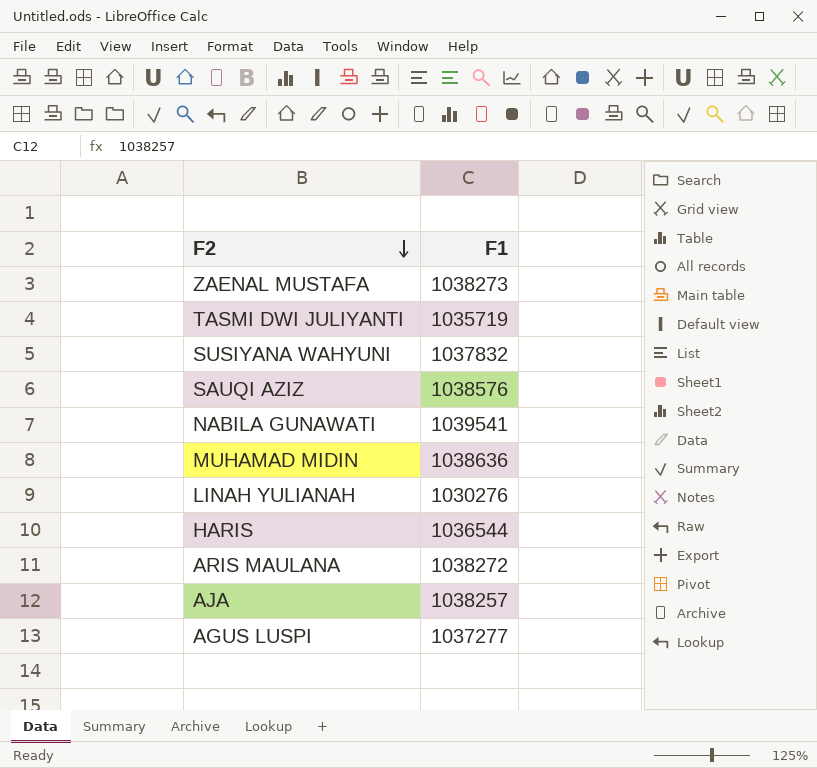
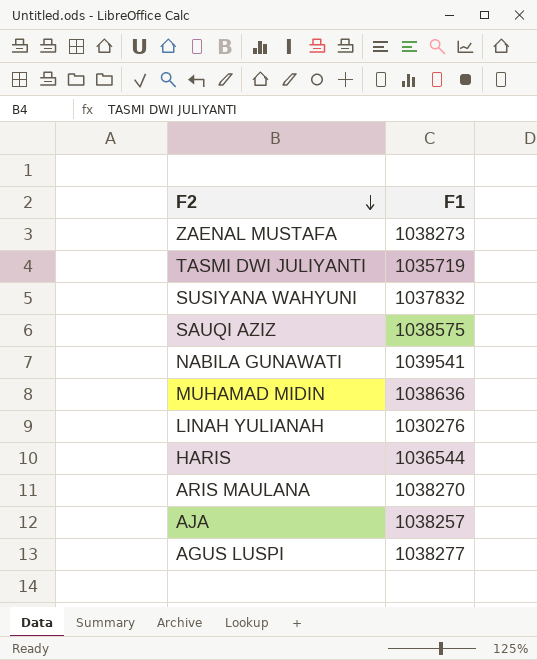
SAUQI AZIZ | F1: 1038576 -> 1038575
ARIS MAULANA | F1: 1038272 -> 1038270
AGUS LUSPI | F1: 1037277 -> 1038277

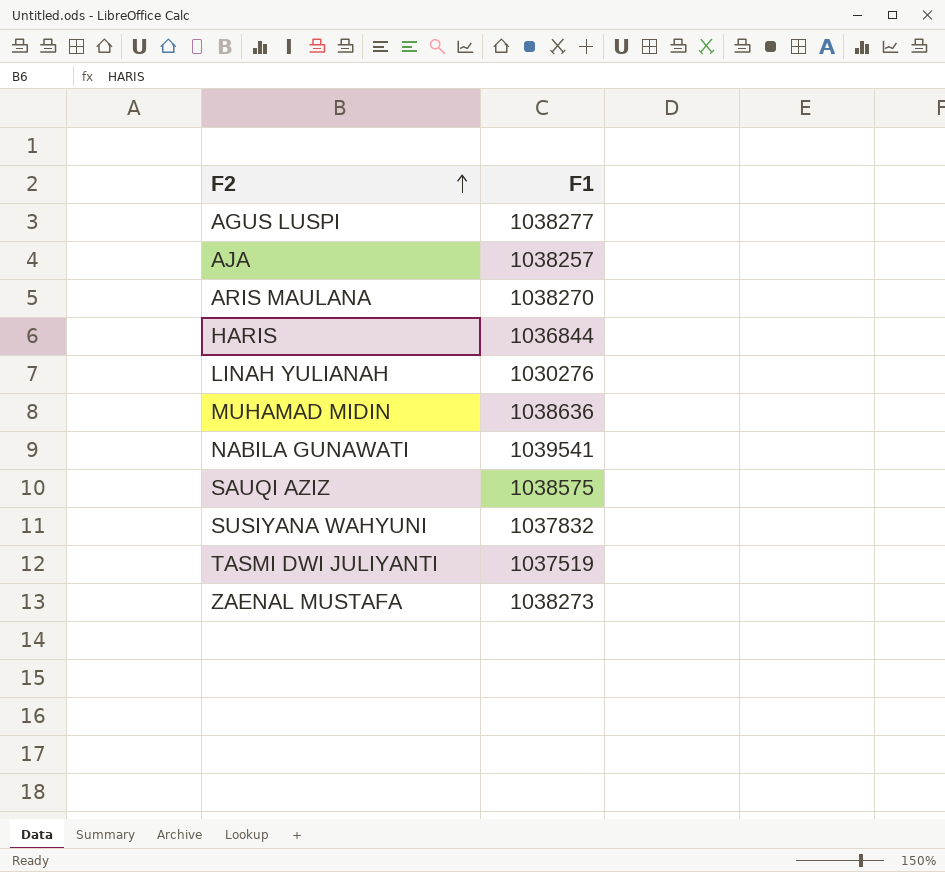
row order: F2 descending -> F2 ascending
HARIS | F1: 1036544 -> 1036844
TASMI DWI JULIYANTI | F1: 1035719 -> 1037519

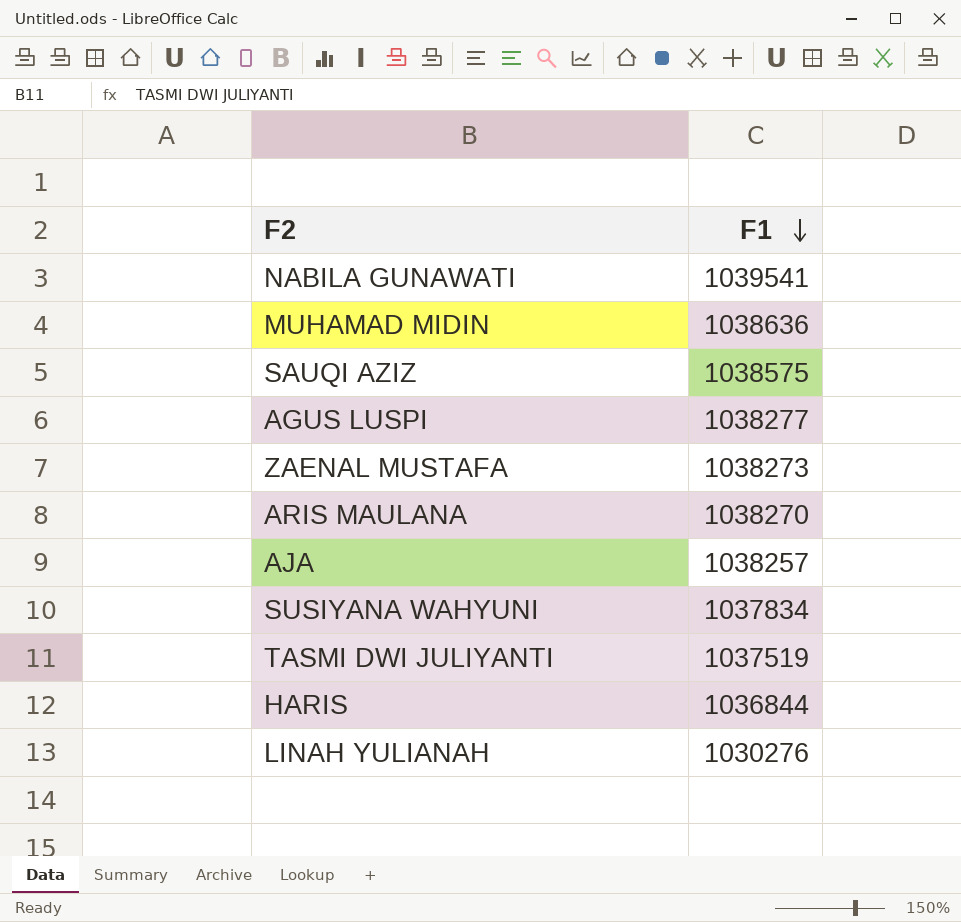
row order: F2 ascending -> F1 descending
SUSIYANA WAHYUNI | F1: 1037832 -> 1037834

